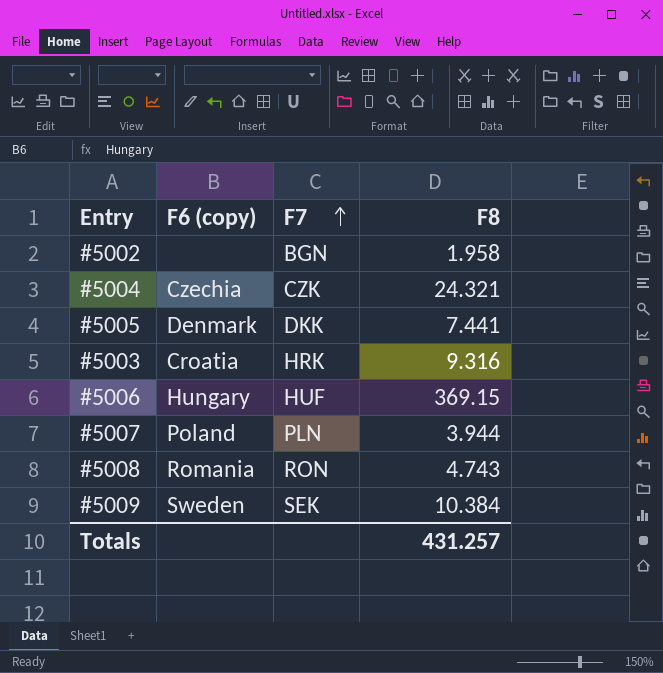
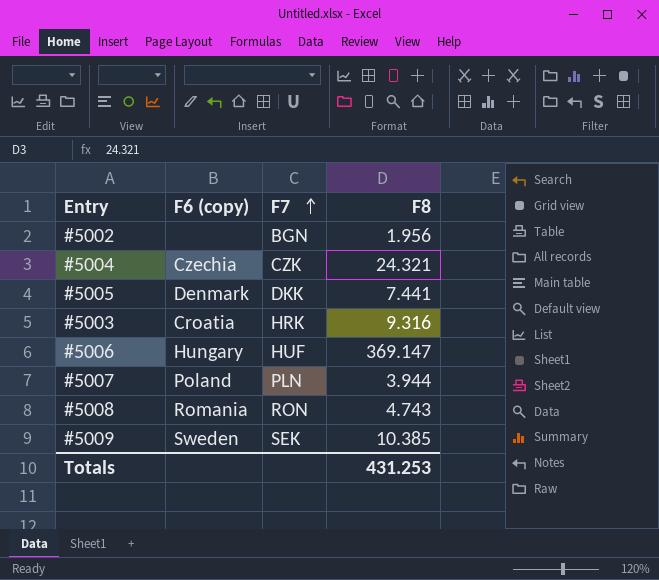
#5002 | F8: 1.958 -> 1.956
#5006 | F8: 369.15 -> 369.147
#5009 | F8: 10.384 -> 10.385
Totals | F8: 431.257 -> 431.253

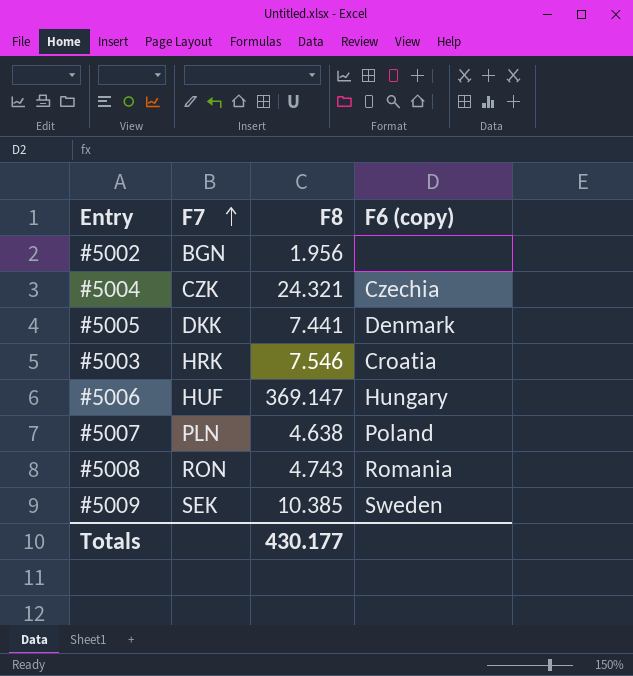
column F6 (copy) | position: 2 -> 4
#5003 | F8: 9.316 -> 7.546
#5007 | F8: 3.944 -> 4.638
Totals | F8: 431.253 -> 430.177

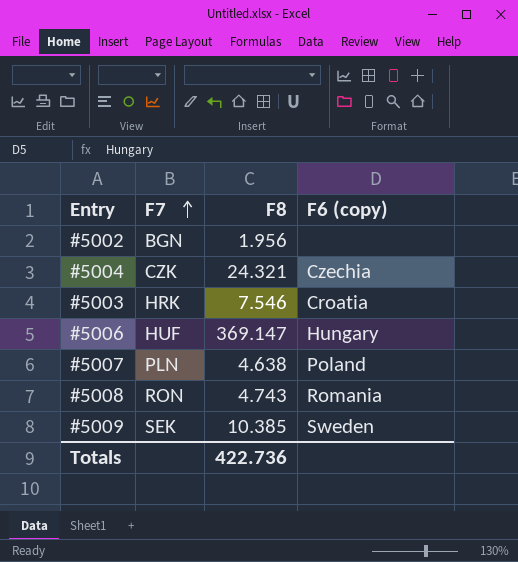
row #5005: DKK | 7.441 | Denmark -> none
Totals | F8: 430.177 -> 422.736

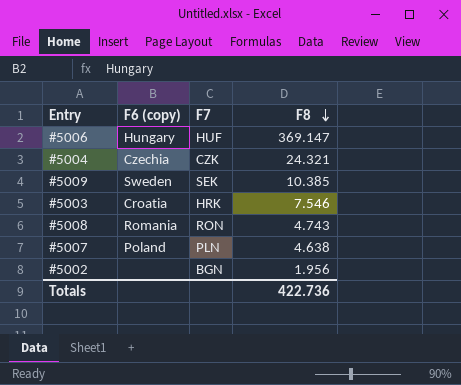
row order: F7 ascending -> F8 descending
column F6 (copy) | position: 4 -> 2

